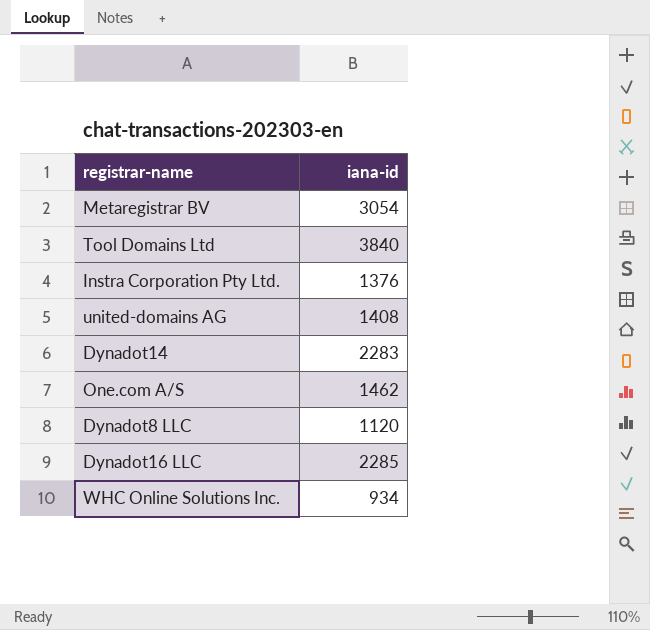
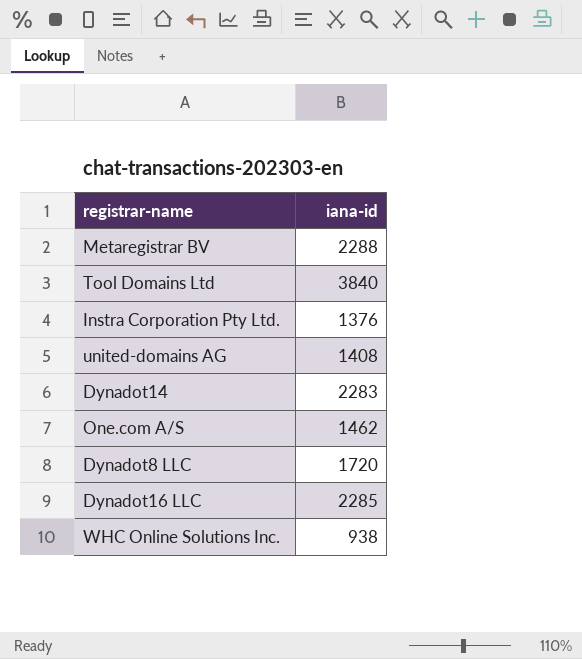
Metaregistrar BV | iana-id: 3054 -> 2288
Dynadot8 LLC | iana-id: 1120 -> 1720
WHC Online Solutions Inc. | iana-id: 934 -> 938

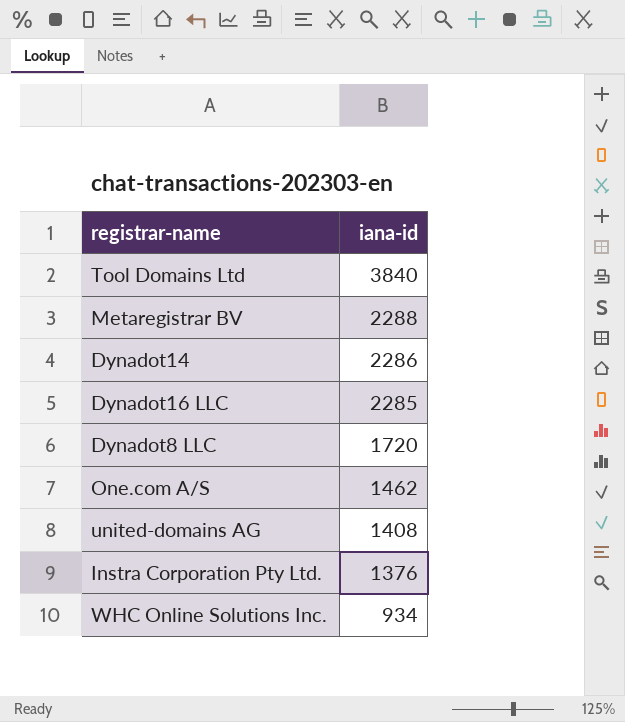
row order: none -> iana-id descending
Dynadot14 | iana-id: 2283 -> 2286
WHC Online Solutions Inc. | iana-id: 938 -> 934

